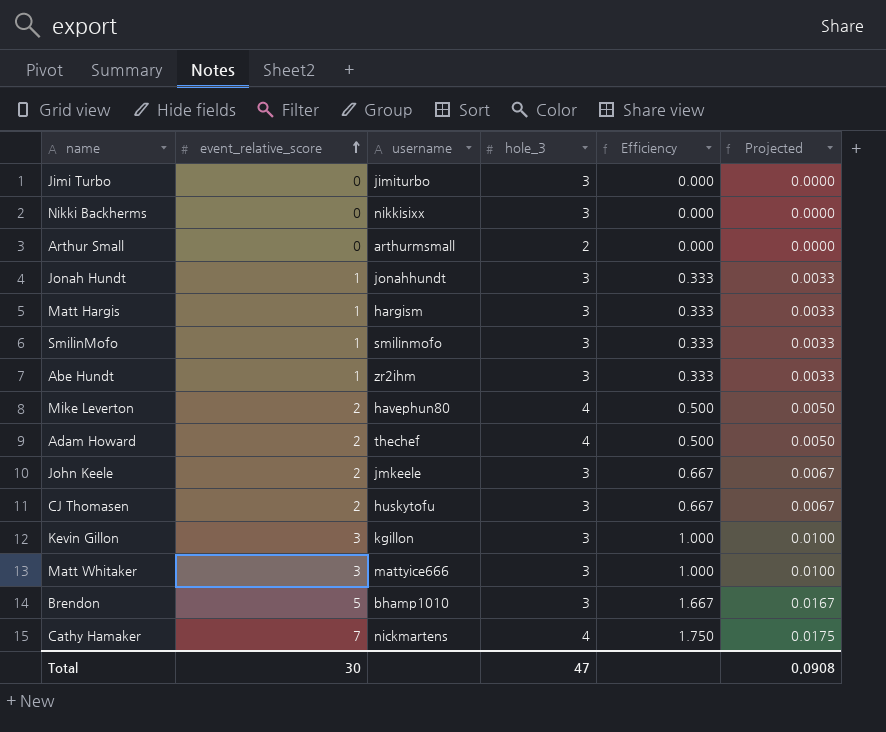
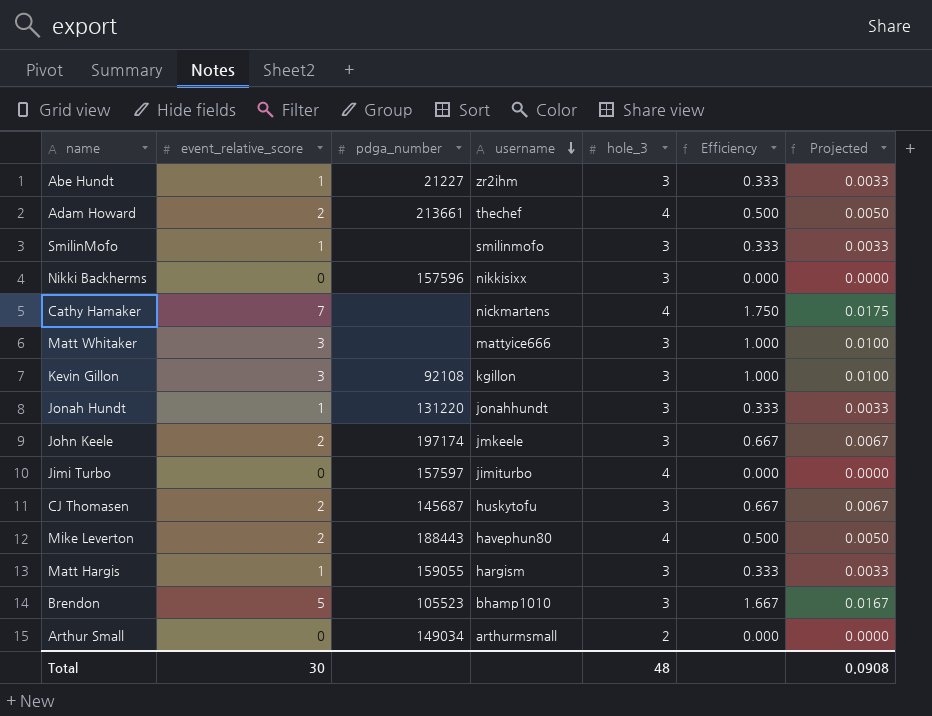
row order: event_relative_score ascending -> username descending
column pdga_number | position: none -> 3
Jimi Turbo | hole_3: 3 -> 4
Total | hole_3: 47 -> 48

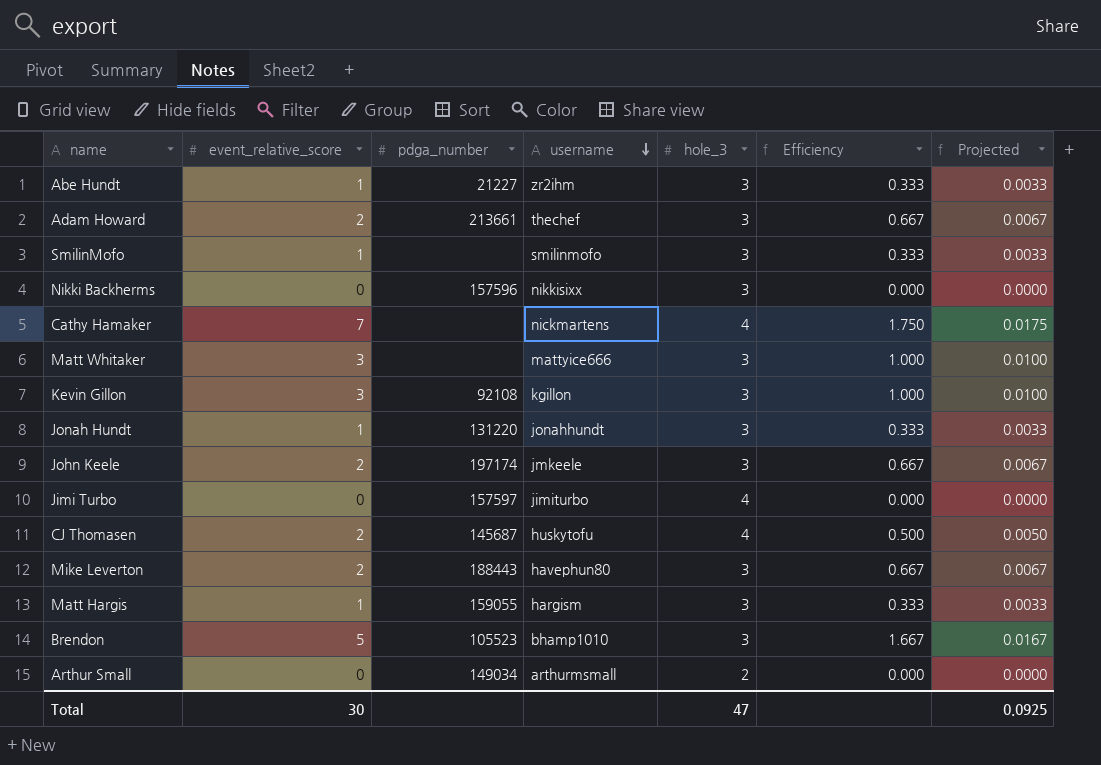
Adam Howard | hole_3: 4 -> 3
Adam Howard | Efficiency: 0.500 -> 0.667
Adam Howard | Projected: 0.0050 -> 0.0067
CJ Thomasen | hole_3: 3 -> 4
CJ Thomasen | Efficiency: 0.667 -> 0.500
CJ Thomasen | Projected: 0.0067 -> 0.0050
Mike Leverton | hole_3: 4 -> 3
Mike Leverton | Efficiency: 0.500 -> 0.667
Mike Leverton | Projected: 0.0050 -> 0.0067
Total | hole_3: 48 -> 47
Total | Projected: 0.0908 -> 0.0925

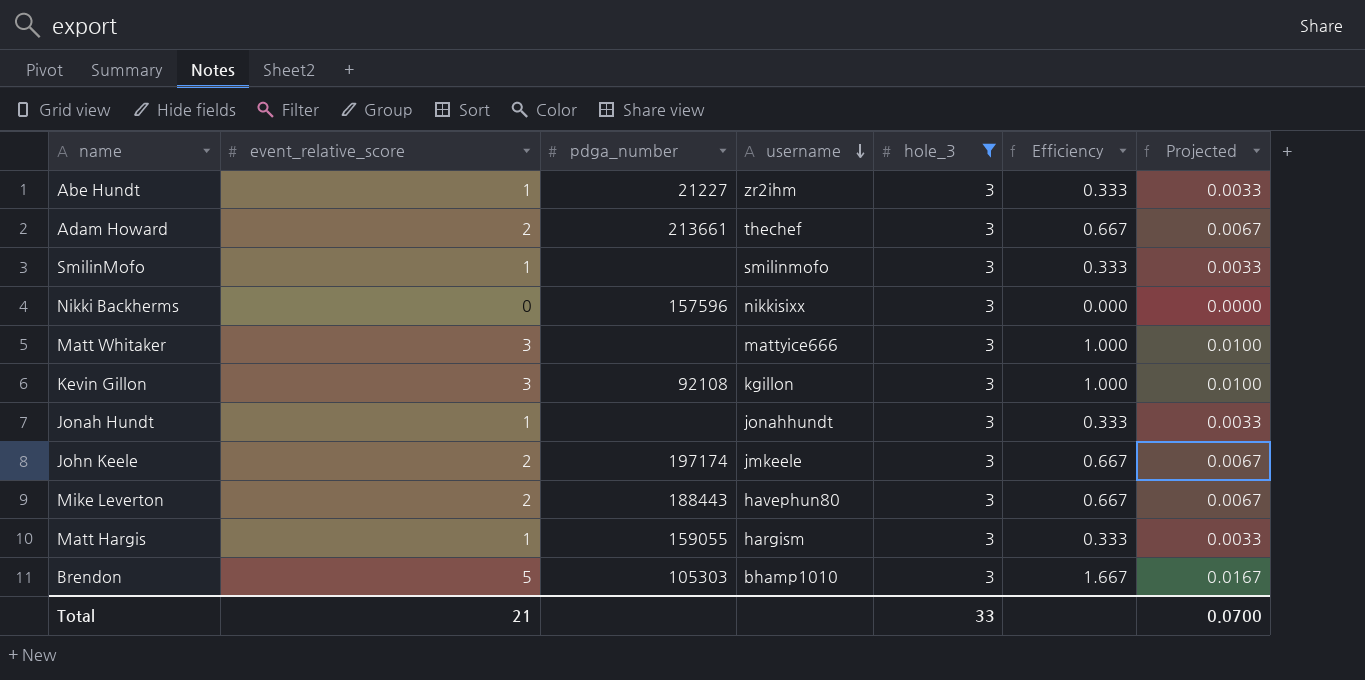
filter: none -> hole_3 = 3
Jonah Hundt | pdga_number: 131220 -> none
Brendon | pdga_number: 105523 -> 105303
Total | event_relative_score: 30 -> 21
Total | hole_3: 47 -> 33
Total | Projected: 0.0925 -> 0.0700

